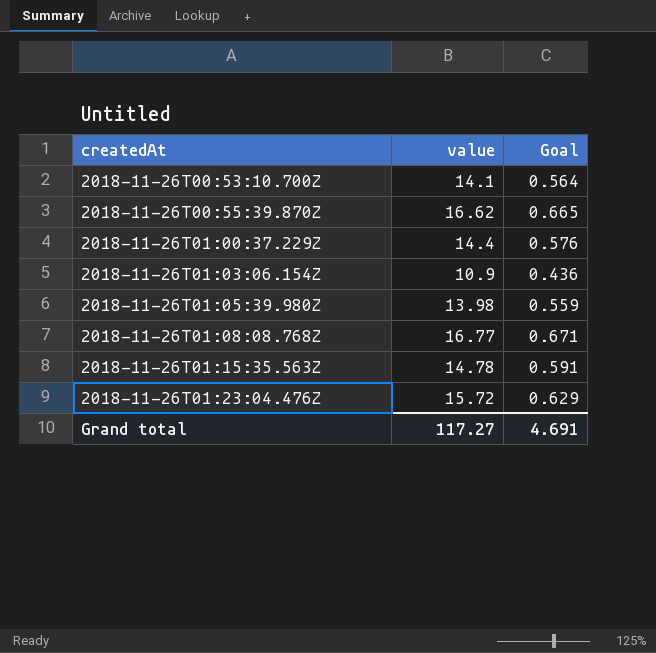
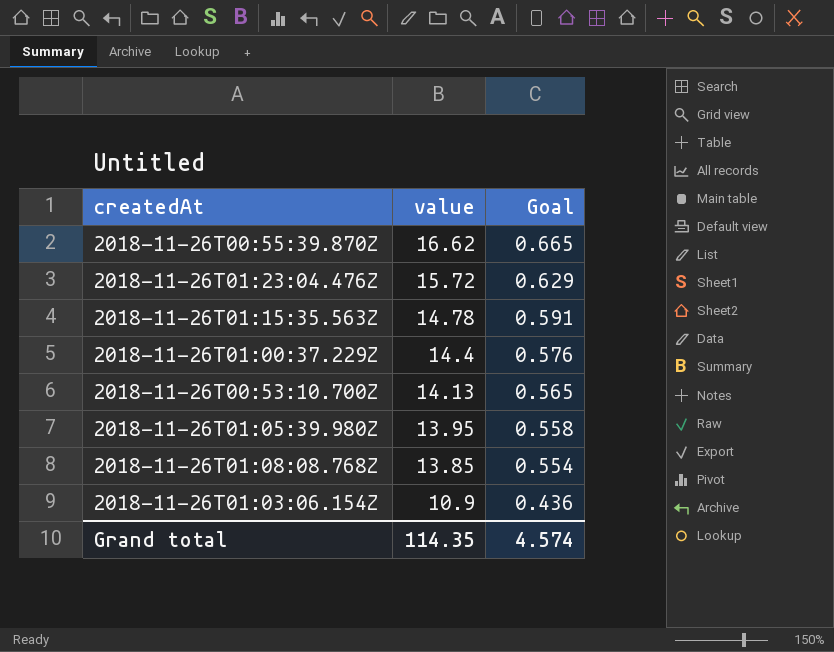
row order: createdAt ascending -> value descending
2018-11-26T00:53:10.700Z | value: 14.1 -> 14.13
2018-11-26T00:53:10.700Z | Goal: 0.564 -> 0.565
2018-11-26T01:05:39.980Z | value: 13.98 -> 13.95
2018-11-26T01:05:39.980Z | Goal: 0.559 -> 0.558
2018-11-26T01:08:08.768Z | value: 16.77 -> 13.85
2018-11-26T01:08:08.768Z | Goal: 0.671 -> 0.554
Grand total | value: 117.27 -> 114.35
Grand total | Goal: 4.691 -> 4.574

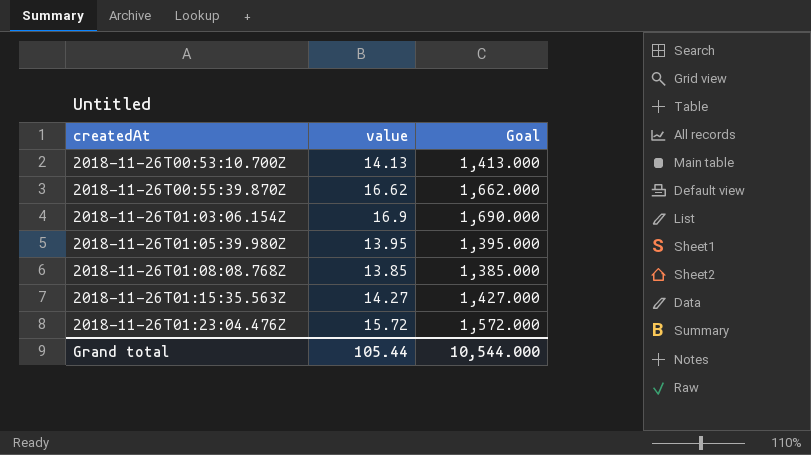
row order: value descending -> createdAt ascending
column Goal | formula: [value] * 0.04 -> [value] * 100
row 2018-11-26T01:00:37.229Z: 14.4 | 0.576 -> none
2018-11-26T01:03:06.154Z | value: 10.9 -> 16.9
2018-11-26T01:15:35.563Z | value: 14.78 -> 14.27
Grand total | value: 114.35 -> 105.44
Grand total | Goal: 4.574 -> 10,544.000

